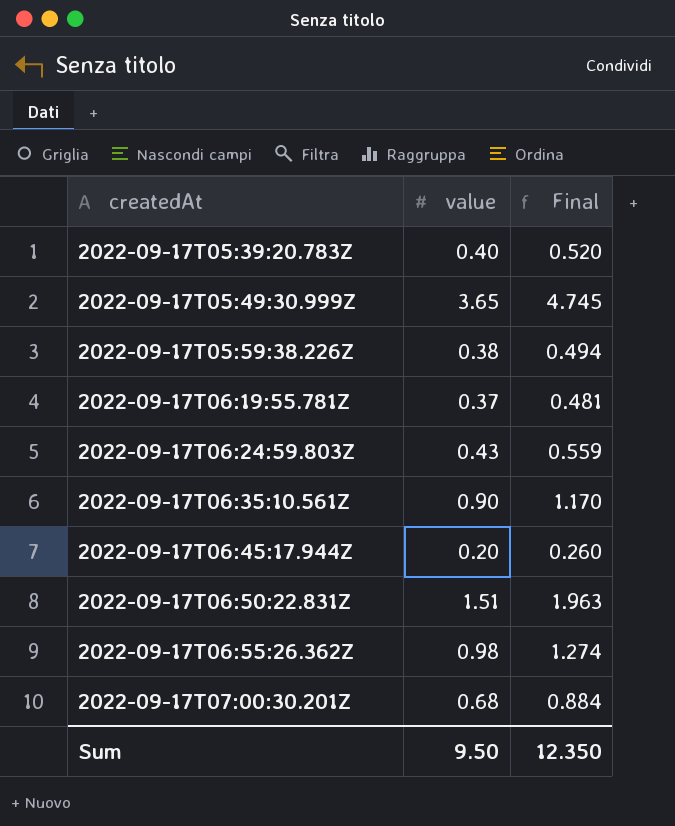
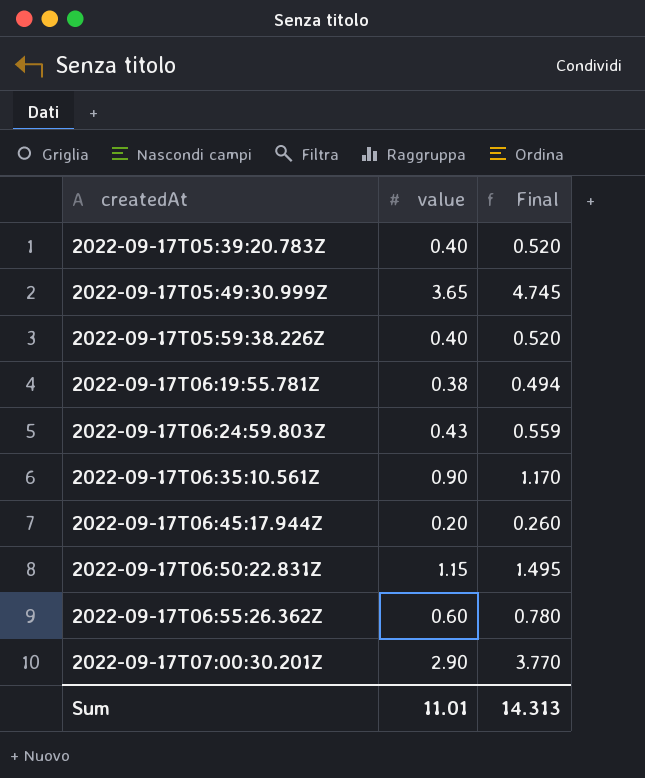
2022-09-17T05:59:38.226Z | value: 0.38 -> 0.40
2022-09-17T05:59:38.226Z | Final: 0.494 -> 0.520
2022-09-17T06:19:55.781Z | value: 0.37 -> 0.38
2022-09-17T06:19:55.781Z | Final: 0.481 -> 0.494
2022-09-17T06:50:22.831Z | value: 1.51 -> 1.15
2022-09-17T06:50:22.831Z | Final: 1.963 -> 1.495
2022-09-17T06:55:26.362Z | value: 0.98 -> 0.60
2022-09-17T06:55:26.362Z | Final: 1.274 -> 0.780
2022-09-17T07:00:30.201Z | value: 0.68 -> 2.90
2022-09-17T07:00:30.201Z | Final: 0.884 -> 3.770
Sum | value: 9.50 -> 11.01
Sum | Final: 12.350 -> 14.313

